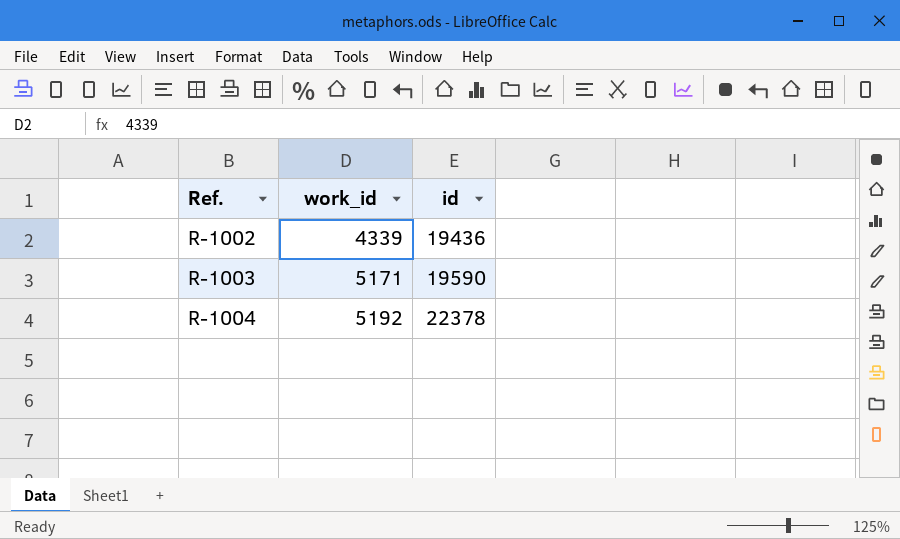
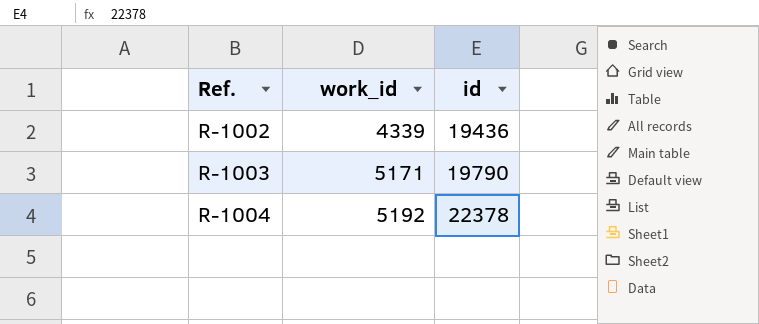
R-1003 | id: 19590 -> 19790

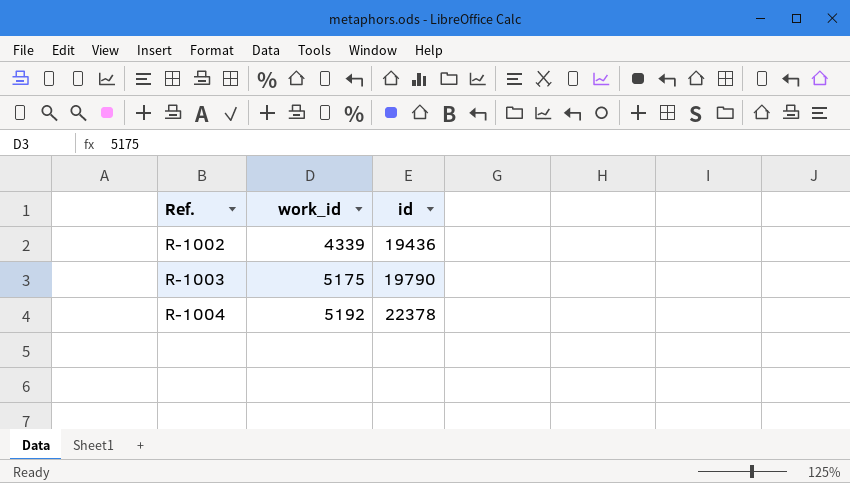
R-1003 | work_id: 5171 -> 5175

